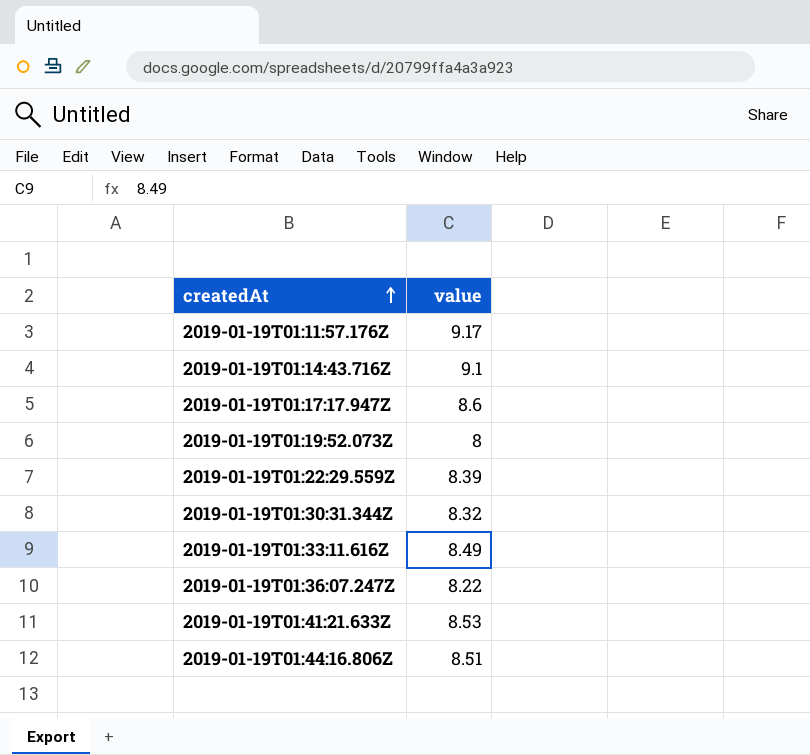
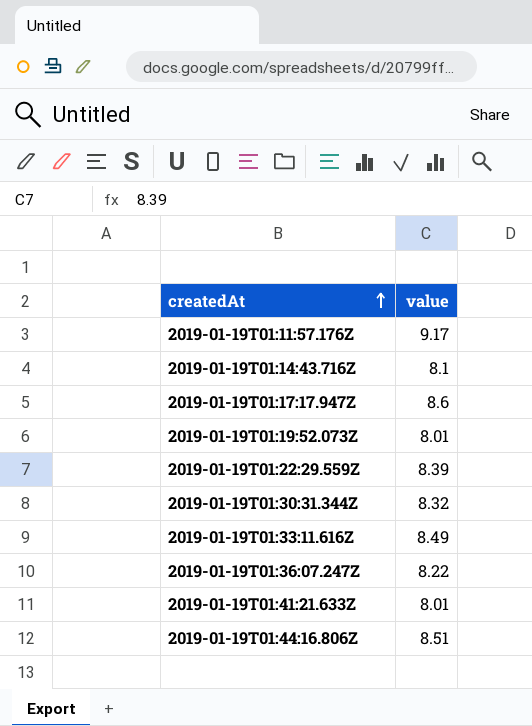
2019-01-19T01:14:43.716Z | value: 9.1 -> 8.1
2019-01-19T01:19:52.073Z | value: 8 -> 8.01
2019-01-19T01:41:21.633Z | value: 8.53 -> 8.01

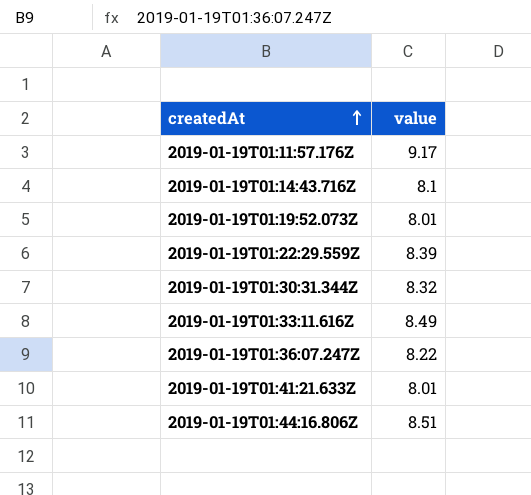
row 2019-01-19T01:17:17.947Z: 8.6 -> none

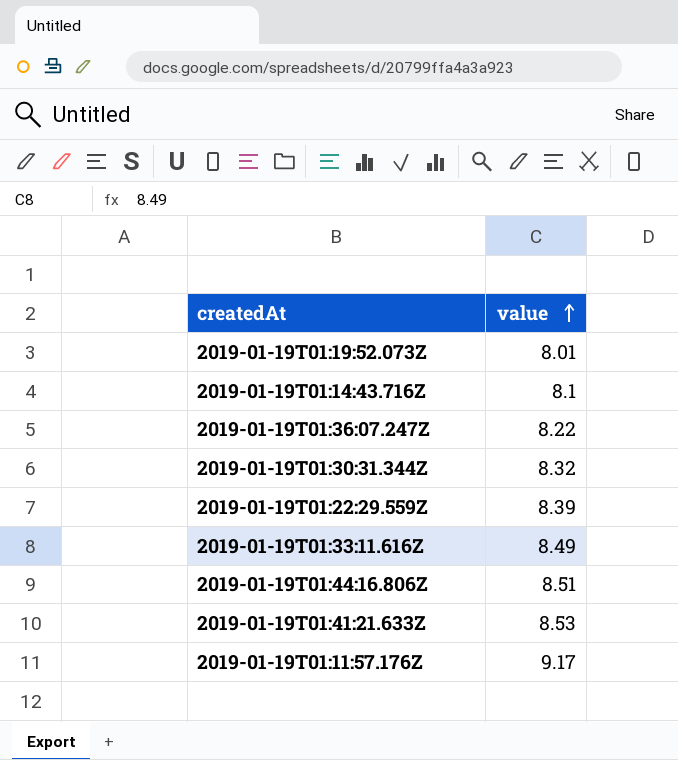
row order: createdAt ascending -> value ascending
2019-01-19T01:41:21.633Z | value: 8.01 -> 8.53

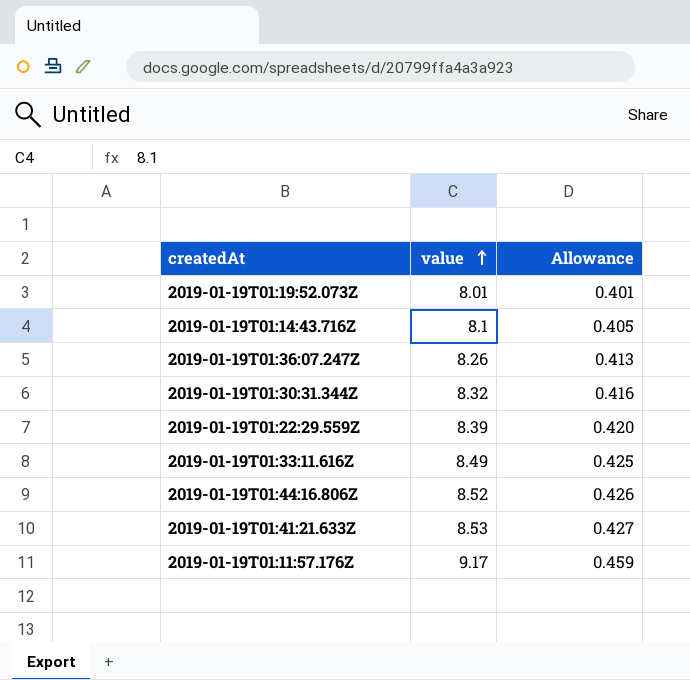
column Allowance | formula: none -> [value] * 0.05
2019-01-19T01:36:07.247Z | value: 8.22 -> 8.26
2019-01-19T01:44:16.806Z | value: 8.51 -> 8.52

